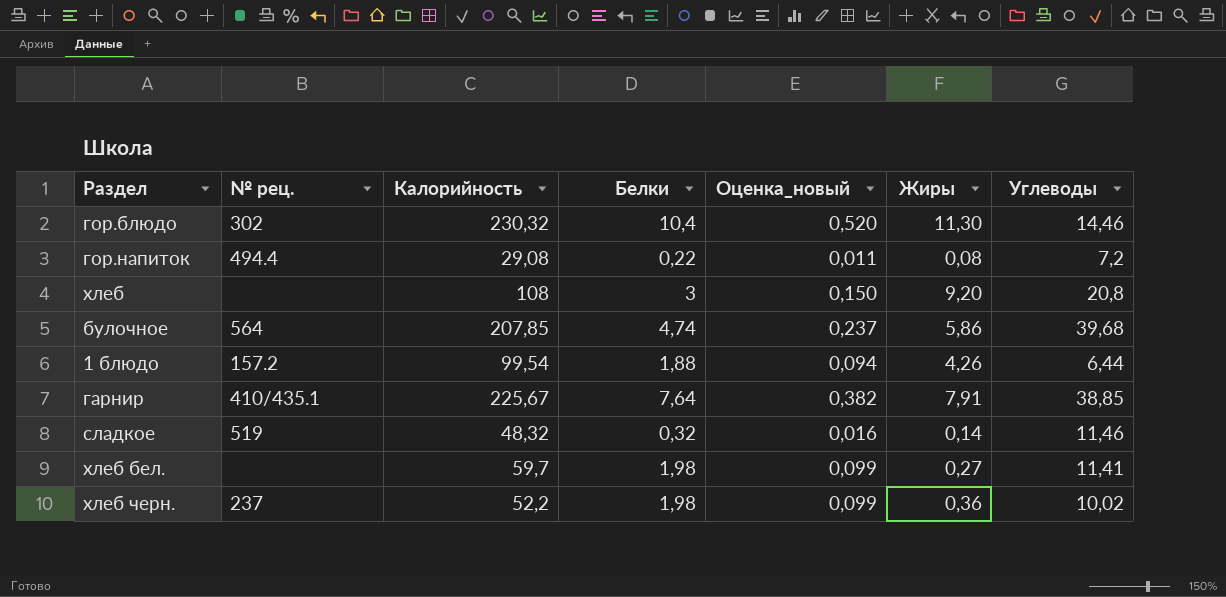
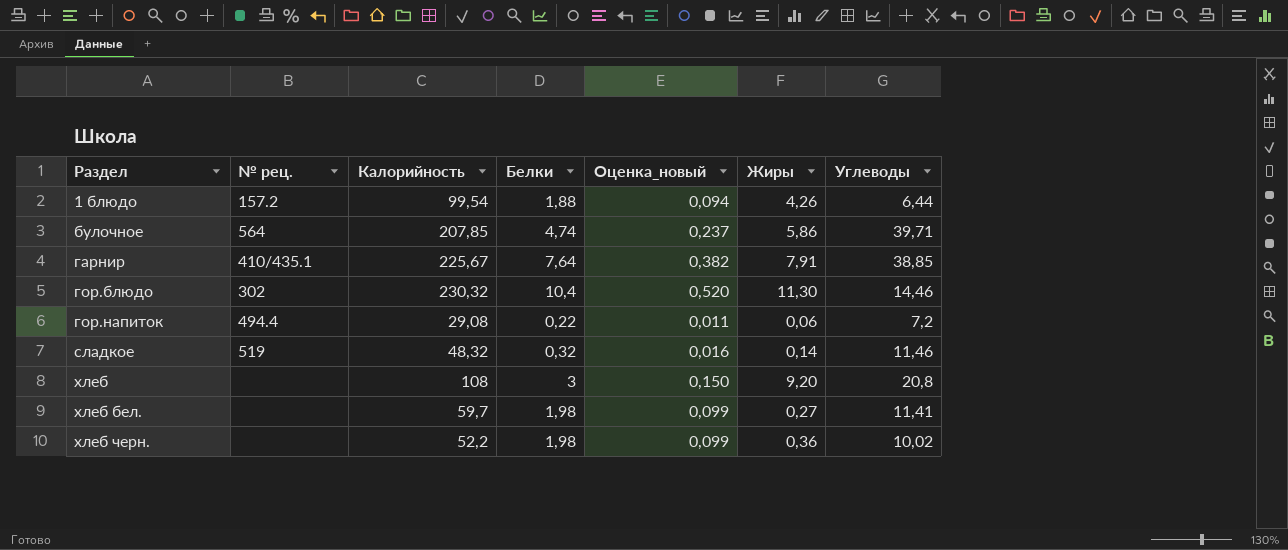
row order: none -> Раздел ascending
булочное | Углеводы: 39,68 -> 39,71
гор.напиток | Жиры: 0,08 -> 0,06
хлеб черн. | № рец.: 237 -> none

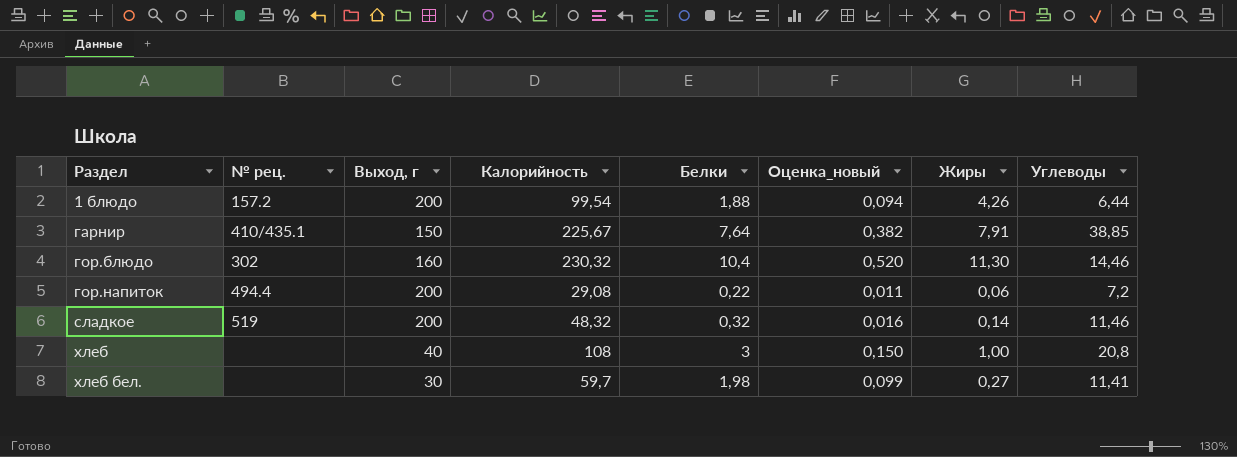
column Выход, г | position: none -> 3
row булочное: 564 | 207,85 | 4,74 | 0,237 | 5,86 | 39,71 -> none
row хлеб черн.: none | 52,2 | 1,98 | 0,099 | 0,36 | 10,02 -> none
хлеб | Жиры: 9,20 -> 1,00

